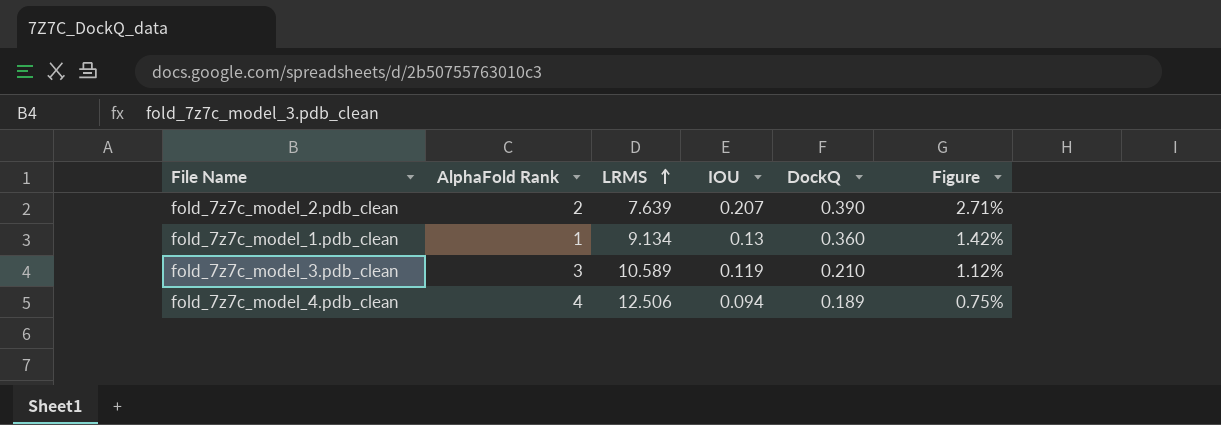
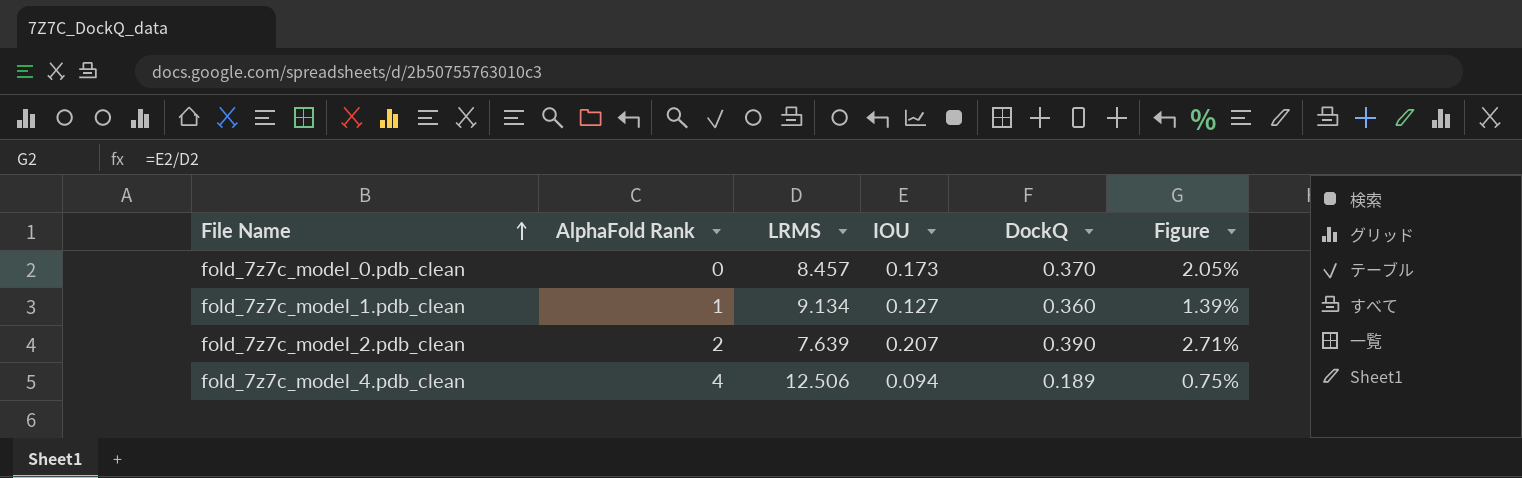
row order: LRMS ascending -> File Name ascending
row fold_7z7c_model_3.pdb_clean: 3 | 10.589 | 0.119 | 0.210 | 1.12% -> none
row fold_7z7c_model_0.pdb_clean: none -> 0 | 8.457 | 0.173 | 0.370 | 2.05%
fold_7z7c_model_1.pdb_clean | IOU: 0.13 -> 0.127
fold_7z7c_model_1.pdb_clean | Figure: 1.42% -> 1.39%

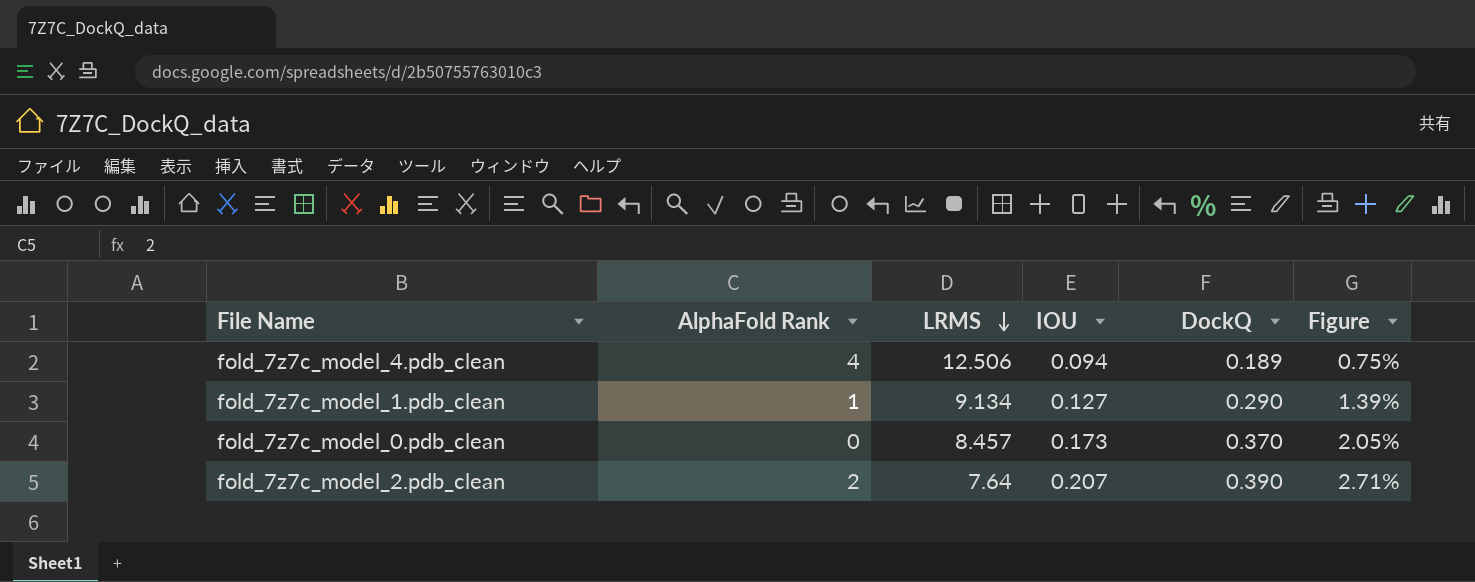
row order: File Name ascending -> LRMS descending
fold_7z7c_model_1.pdb_clean | DockQ: 0.360 -> 0.290
fold_7z7c_model_2.pdb_clean | LRMS: 7.639 -> 7.64

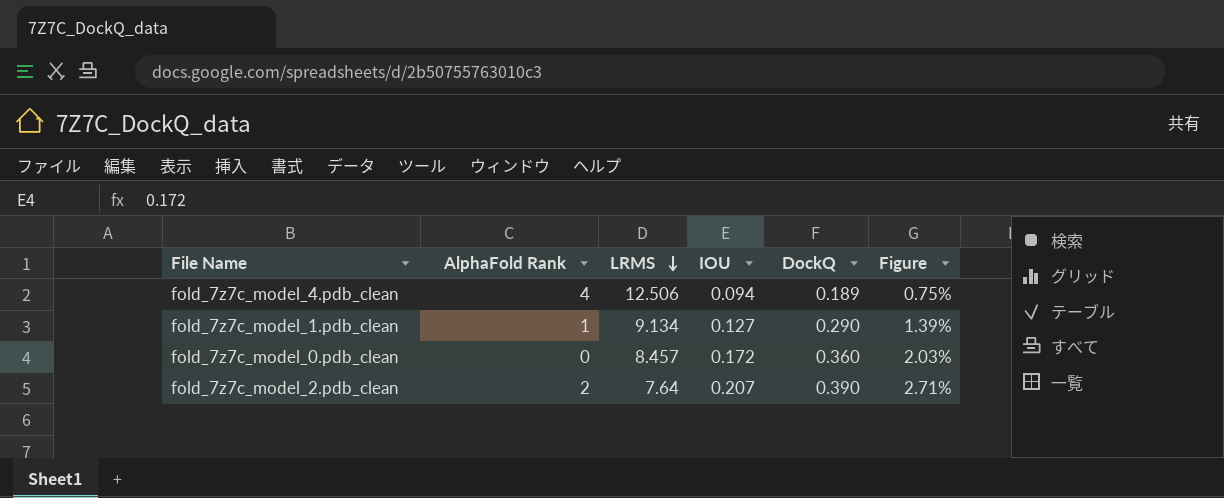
fold_7z7c_model_0.pdb_clean | IOU: 0.173 -> 0.172
fold_7z7c_model_0.pdb_clean | DockQ: 0.370 -> 0.360
fold_7z7c_model_0.pdb_clean | Figure: 2.05% -> 2.03%

